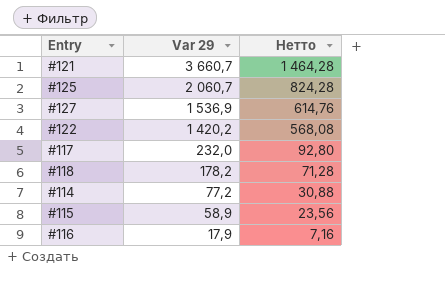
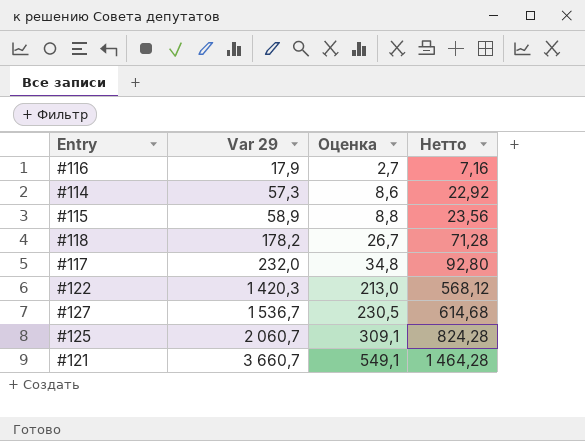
row order: Var 29 descending -> Var 29 ascending
column Оценка | formula: none -> [Var 29] * 0,15
#114 | Var 29: 77,2 -> 57,3
#114 | Нетто: 30,88 -> 22,92
#122 | Var 29: 1 420,2 -> 1 420,3
#122 | Нетто: 568,08 -> 568,12
#127 | Var 29: 1 536,9 -> 1 536,7
#127 | Нетто: 614,76 -> 614,68

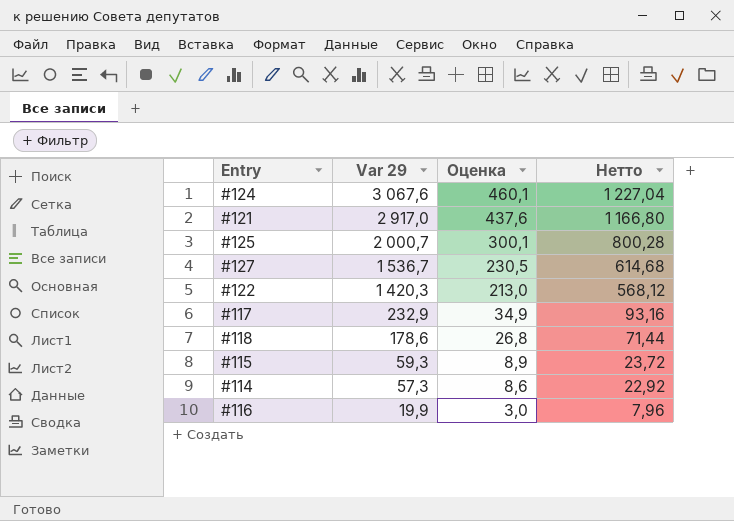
row order: Var 29 ascending -> Var 29 descending
row #124: none -> 3 067,6 | 460,1 | 1 227,04
#121 | Var 29: 3 660,7 -> 2 917,0
#121 | Оценка: 549,1 -> 437,6
#121 | Нетто: 1 464,28 -> 1 166,80
#125 | Var 29: 2 060,7 -> 2 000,7
#125 | Оценка: 309,1 -> 300,1
#125 | Нетто: 824,28 -> 800,28
#117 | Var 29: 232,0 -> 232,9
#117 | Оценка: 34,8 -> 34,9
#117 | Нетто: 92,80 -> 93,16
#118 | Var 29: 178,2 -> 178,6
#118 | Оценка: 26,7 -> 26,8
#118 | Нетто: 71,28 -> 71,44
#115 | Var 29: 58,9 -> 59,3
#115 | Оценка: 8,8 -> 8,9
#115 | Нетто: 23,56 -> 23,72
#116 | Var 29: 17,9 -> 19,9
#116 | Оценка: 2,7 -> 3,0
#116 | Нетто: 7,16 -> 7,96

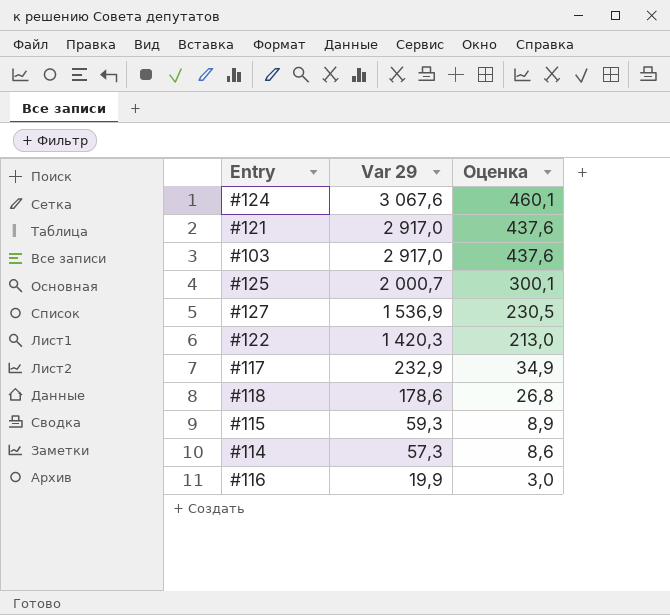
column Нетто | formula: [Var 29] * 0,4 -> none
row #103: none -> 2 917,0 | 437,6
#127 | Var 29: 1 536,7 -> 1 536,9

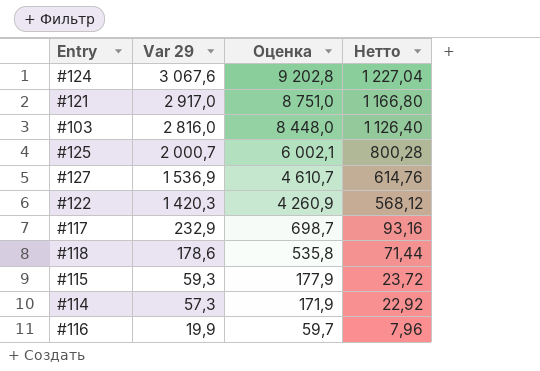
column Оценка | formula: [Var 29] * 0,15 -> [Var 29] * 3
column Нетто | formula: none -> [Var 29] * 0,4
#103 | Var 29: 2 917,0 -> 2 816,0

